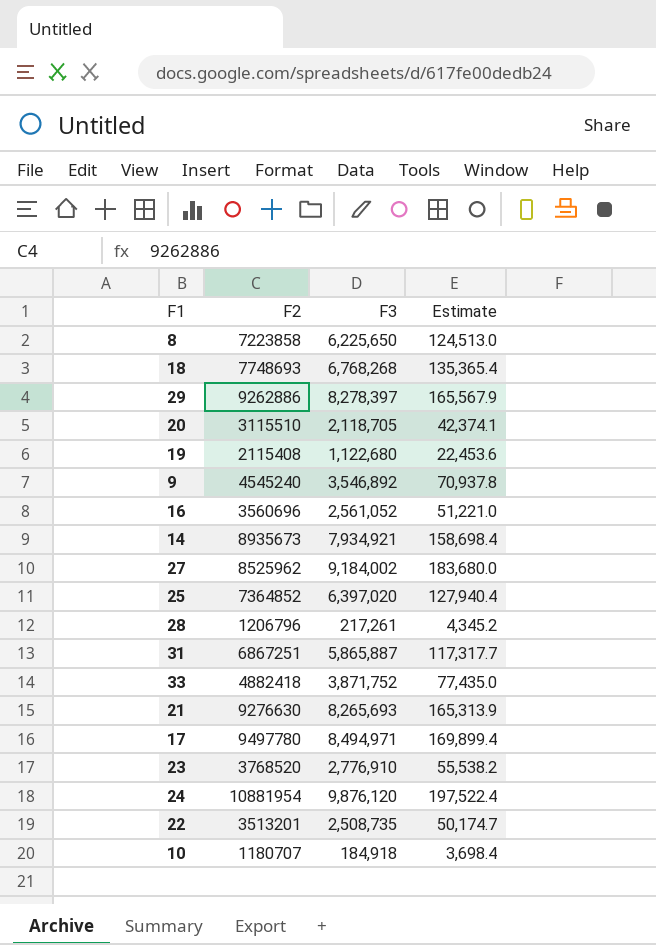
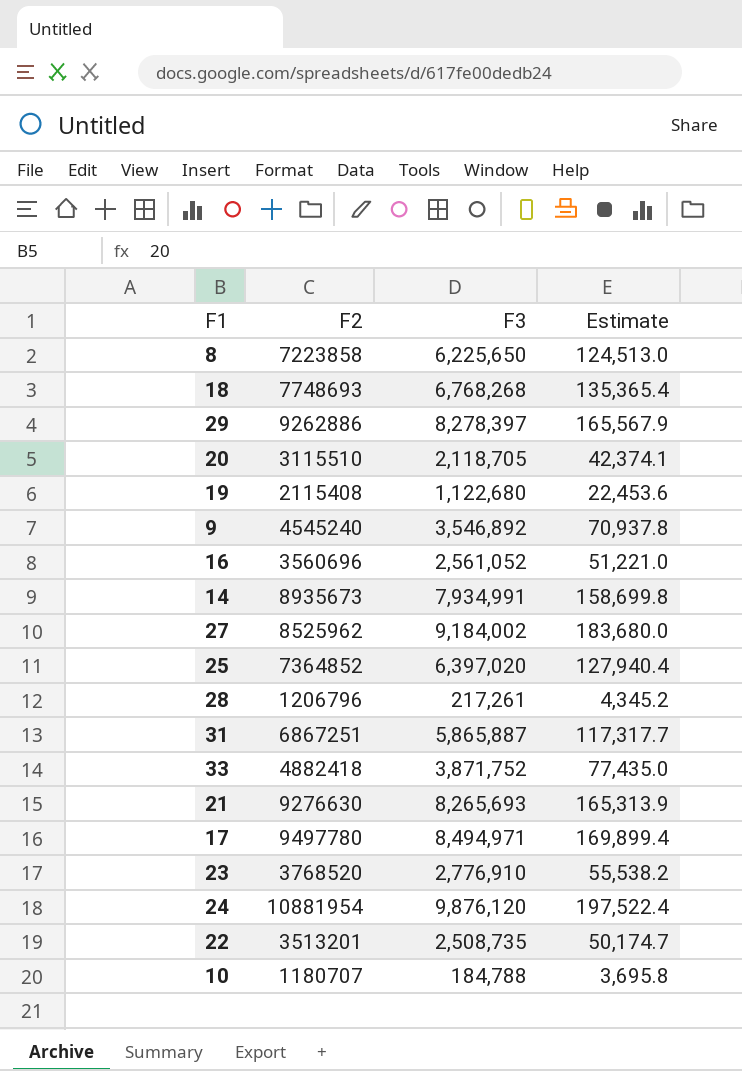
14 | F3: 7,934,921 -> 7,934,991
14 | Estimate: 158,698.4 -> 158,699.8
10 | F3: 184,918 -> 184,788
10 | Estimate: 3,698.4 -> 3,695.8

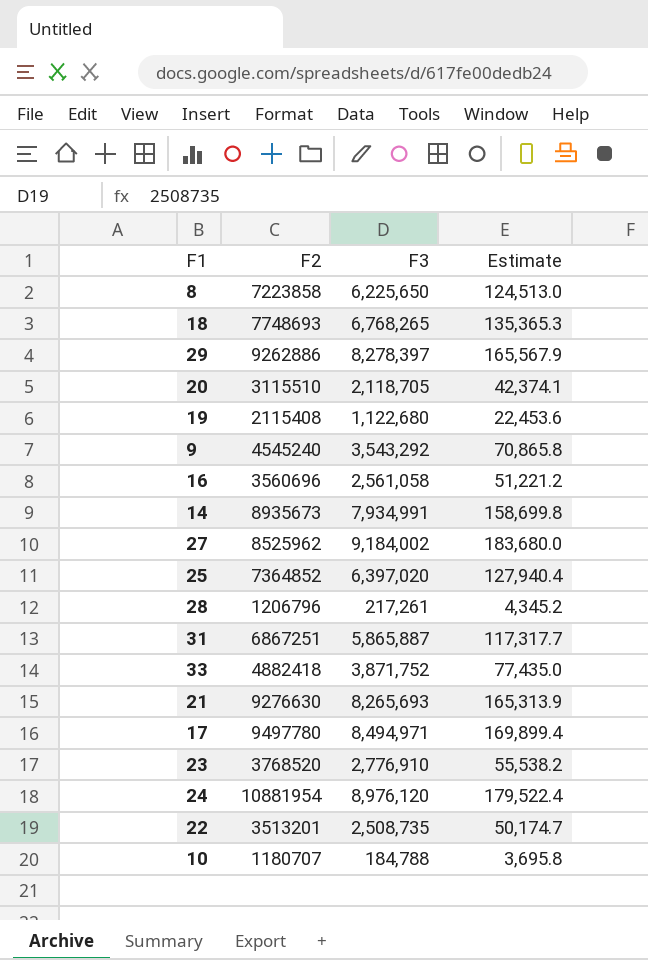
18 | F3: 6,768,268 -> 6,768,265
18 | Estimate: 135,365.4 -> 135,365.3
9 | F3: 3,546,892 -> 3,543,292
9 | Estimate: 70,937.8 -> 70,865.8
16 | F3: 2,561,052 -> 2,561,058
16 | Estimate: 51,221.0 -> 51,221.2
24 | F3: 9,876,120 -> 8,976,120
24 | Estimate: 197,522.4 -> 179,522.4

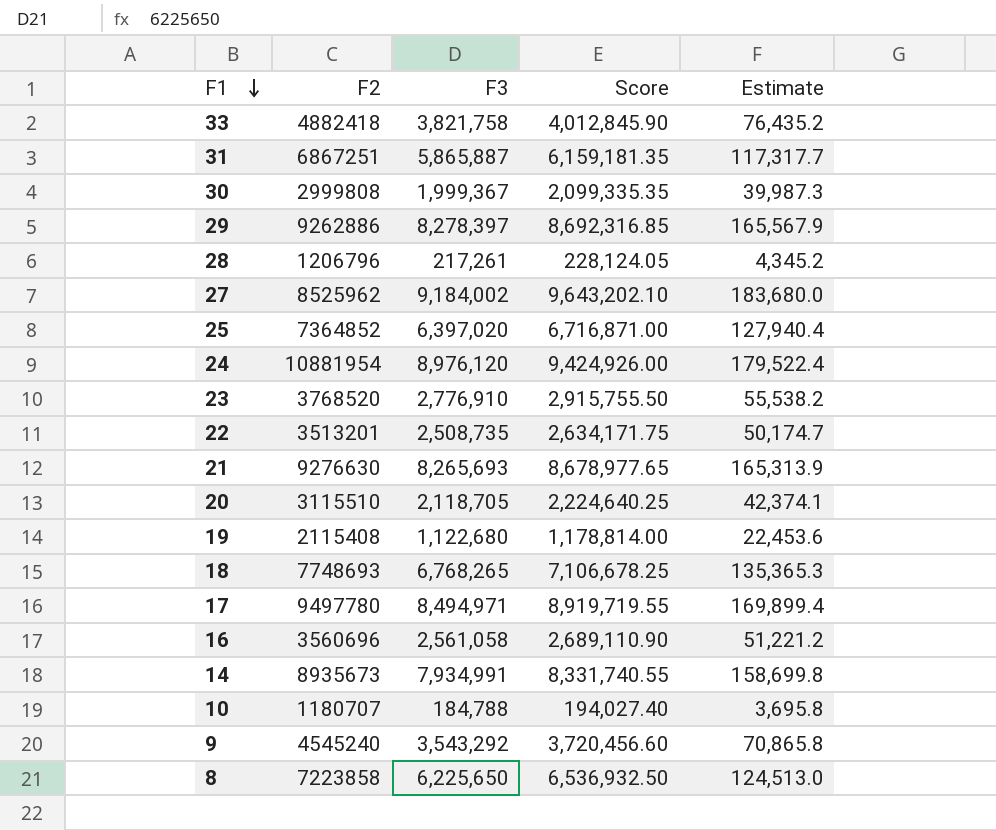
row order: none -> F1 descending
column Score | formula: none -> [F3] * 1.05
33 | F3: 3,871,752 -> 3,821,758
33 | Estimate: 77,435.0 -> 76,435.2
row 30: none -> 2999808 | 1,999,367 | 2,099,335.35 | 39,987.3

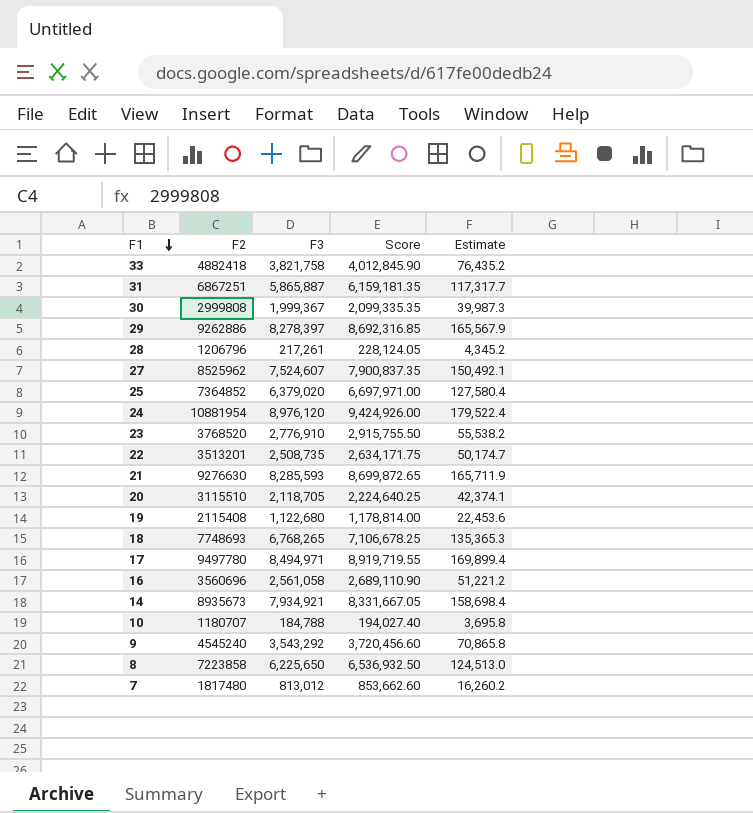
27 | F3: 9,184,002 -> 7,524,607
27 | Score: 9,643,202.10 -> 7,900,837.35
27 | Estimate: 183,680.0 -> 150,492.1
25 | F3: 6,397,020 -> 6,379,020
25 | Score: 6,716,871.00 -> 6,697,971.00
25 | Estimate: 127,940.4 -> 127,580.4
21 | F3: 8,265,693 -> 8,285,593
21 | Score: 8,678,977.65 -> 8,699,872.65
21 | Estimate: 165,313.9 -> 165,711.9
14 | F3: 7,934,991 -> 7,934,921
14 | Score: 8,331,740.55 -> 8,331,667.05
14 | Estimate: 158,699.8 -> 158,698.4
row 7: none -> 1817480 | 813,012 | 853,662.60 | 16,260.2

